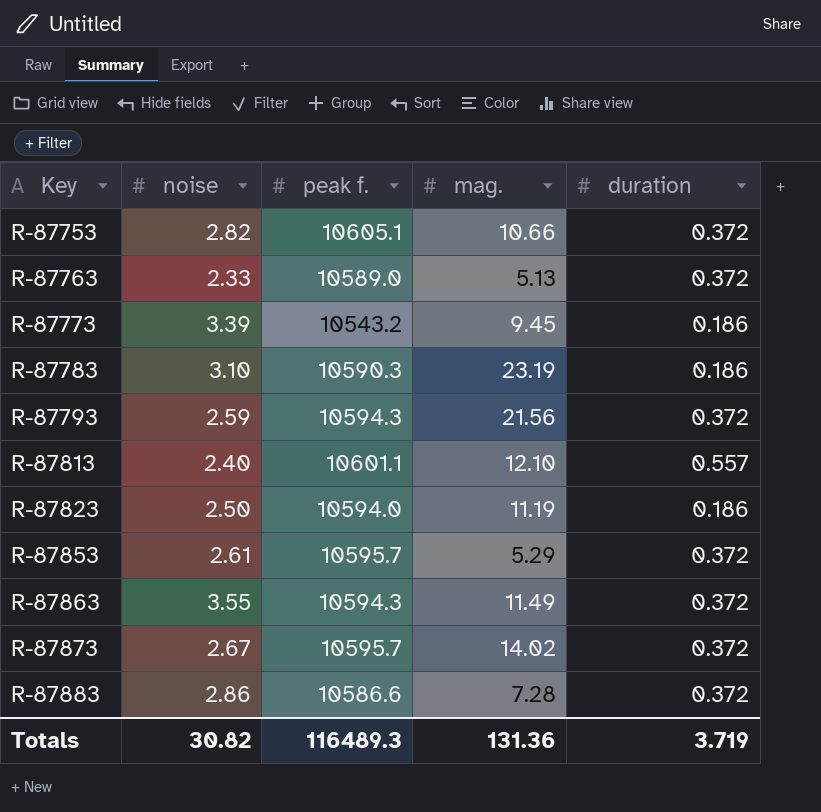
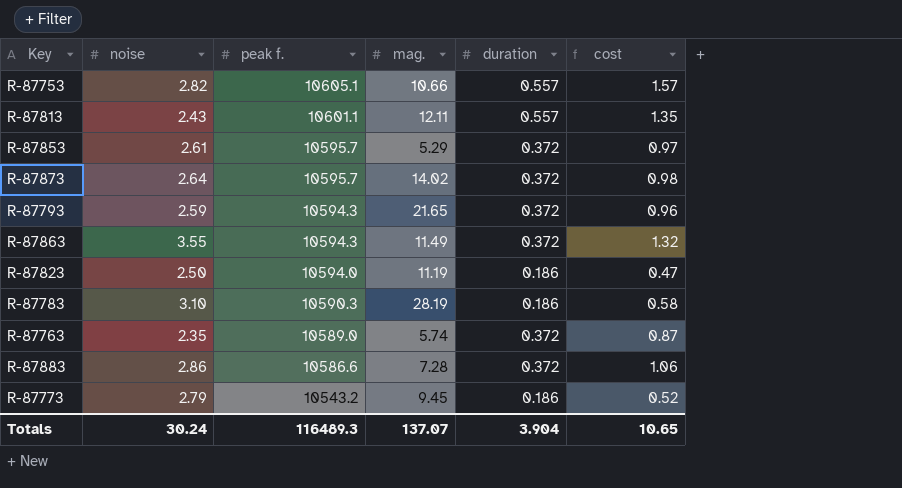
row order: Key ascending -> peak f. descending
column cost | formula: none -> [noise] * [duration]
R-87753 | duration: 0.372 -> 0.557
R-87813 | noise: 2.40 -> 2.43
R-87813 | mag.: 12.10 -> 12.11
R-87873 | noise: 2.67 -> 2.64
R-87793 | mag.: 21.56 -> 21.65
R-87783 | mag.: 23.19 -> 28.19
R-87763 | noise: 2.33 -> 2.35
R-87763 | mag.: 5.13 -> 5.74
R-87773 | noise: 3.39 -> 2.79
Totals | noise: 30.82 -> 30.24
Totals | mag.: 131.36 -> 137.07
Totals | duration: 3.719 -> 3.904

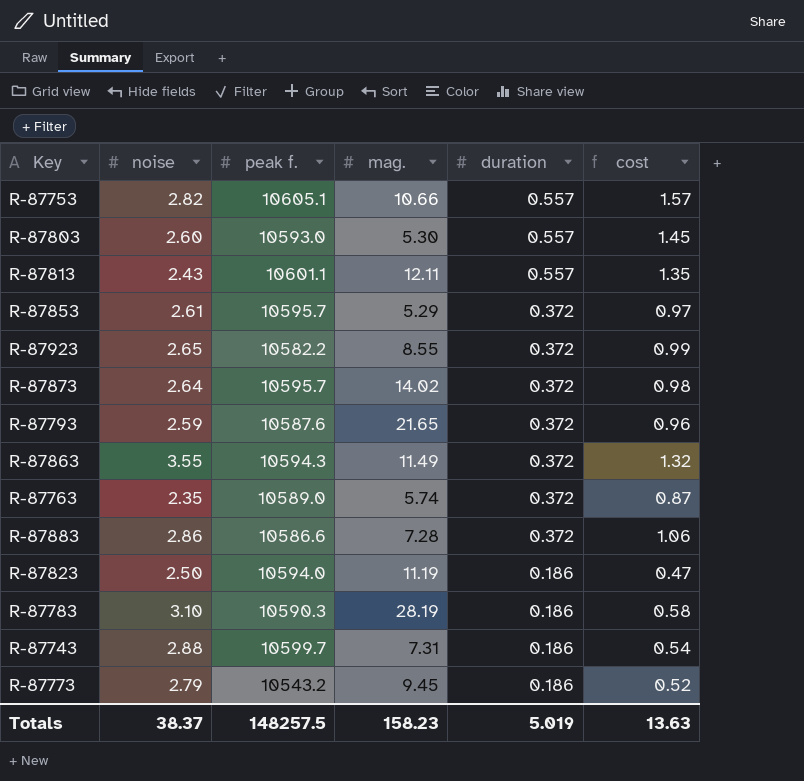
row order: peak f. descending -> duration descending
row R-87803: none -> 2.60 | 10593.0 | 5.30 | 0.557 | 1.45
row R-87923: none -> 2.65 | 10582.2 | 8.55 | 0.372 | 0.99
R-87793 | peak f.: 10594.3 -> 10587.6
row R-87743: none -> 2.88 | 10599.7 | 7.31 | 0.186 | 0.54
Totals | noise: 30.24 -> 38.37
Totals | peak f.: 116489.3 -> 148257.5
Totals | mag.: 137.07 -> 158.23
Totals | duration: 3.904 -> 5.019
Totals | cost: 10.65 -> 13.63

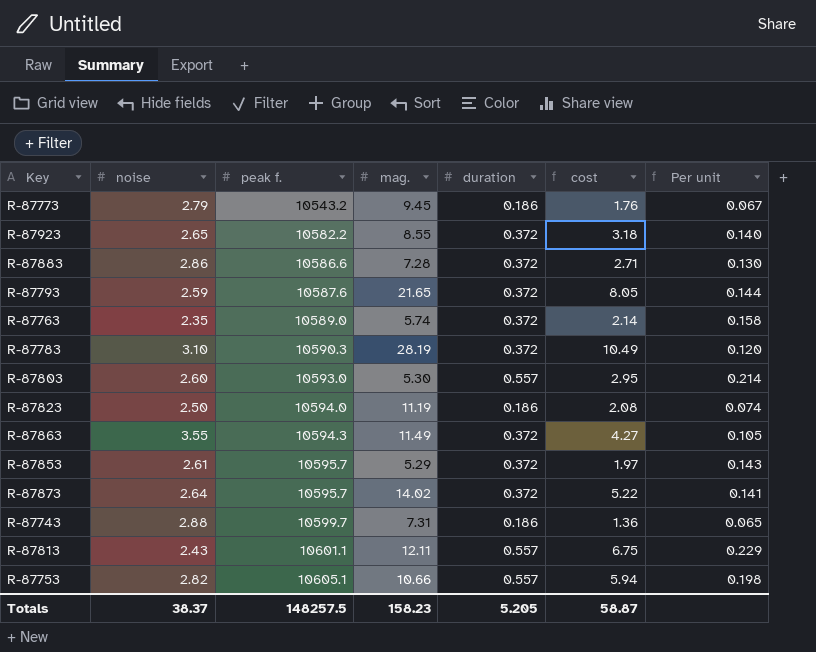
row order: duration descending -> peak f. ascending
column cost | formula: [noise] * [duration] -> [mag.] * [duration]
column Per unit | formula: none -> [duration] / [noise]
R-87783 | duration: 0.186 -> 0.372
Totals | duration: 5.019 -> 5.205
Totals | cost: 13.63 -> 58.87

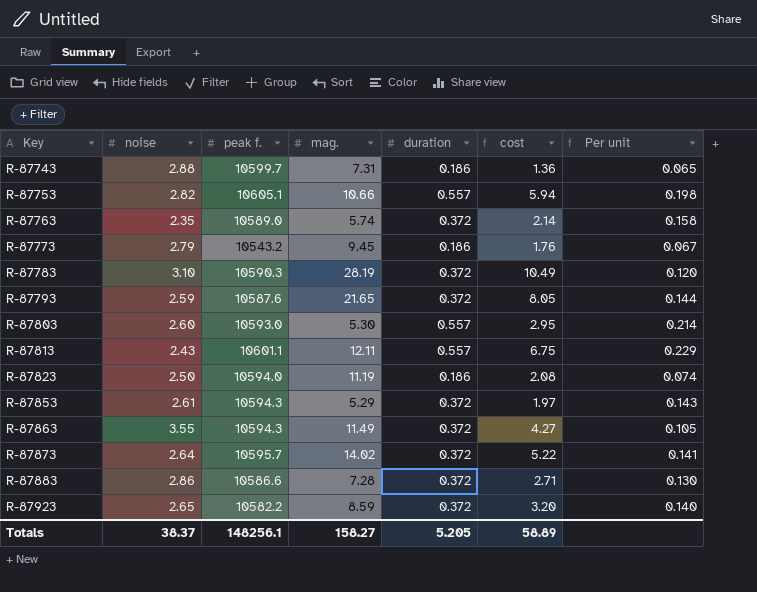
row order: peak f. ascending -> Key ascending
R-87853 | peak f.: 10595.7 -> 10594.3
R-87923 | mag.: 8.55 -> 8.59
R-87923 | cost: 3.18 -> 3.20
Totals | peak f.: 148257.5 -> 148256.1
Totals | mag.: 158.23 -> 158.27
Totals | cost: 58.87 -> 58.89

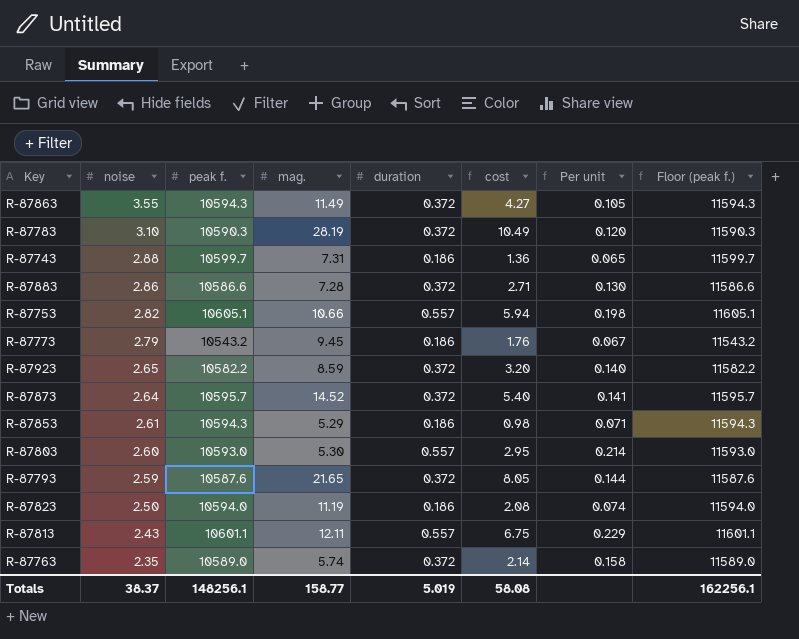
row order: Key ascending -> noise descending
column Floor (peak f.) | formula: none -> [peak f.] + 1000
R-87873 | mag.: 14.02 -> 14.52
R-87873 | cost: 5.22 -> 5.40
R-87853 | duration: 0.372 -> 0.186
R-87853 | cost: 1.97 -> 0.98
R-87853 | Per unit: 0.143 -> 0.071
Totals | mag.: 158.27 -> 158.77
Totals | duration: 5.205 -> 5.019
Totals | cost: 58.89 -> 58.08

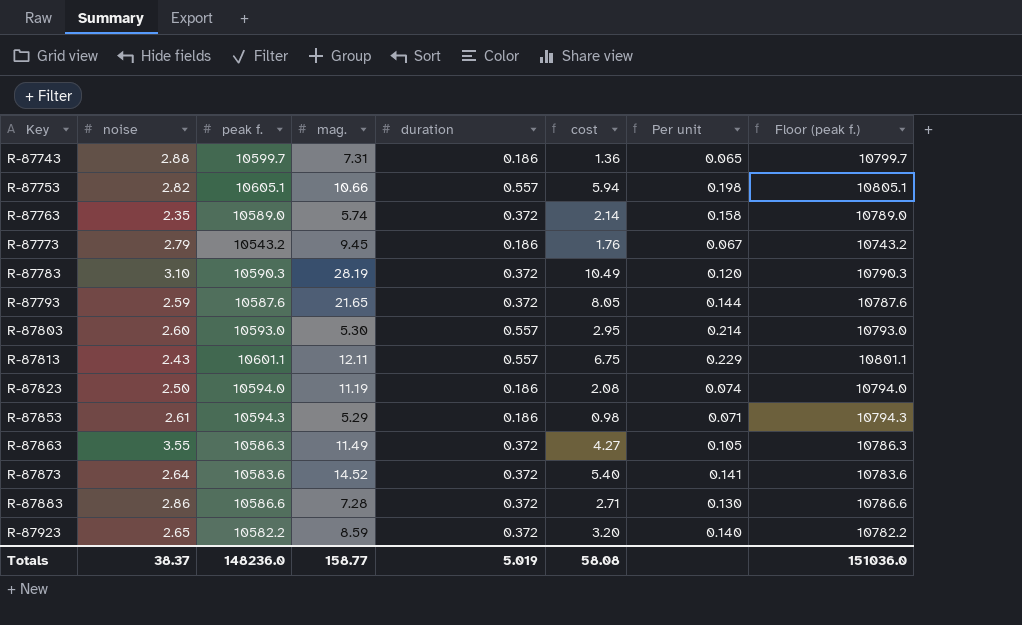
row order: noise descending -> Key ascending
column Floor (peak f.) | formula: [peak f.] + 1000 -> [peak f.] + 200
R-87863 | peak f.: 10594.3 -> 10586.3
R-87873 | peak f.: 10595.7 -> 10583.6
Totals | peak f.: 148256.1 -> 148236.0
Totals | Floor (peak f.): 162256.1 -> 151036.0

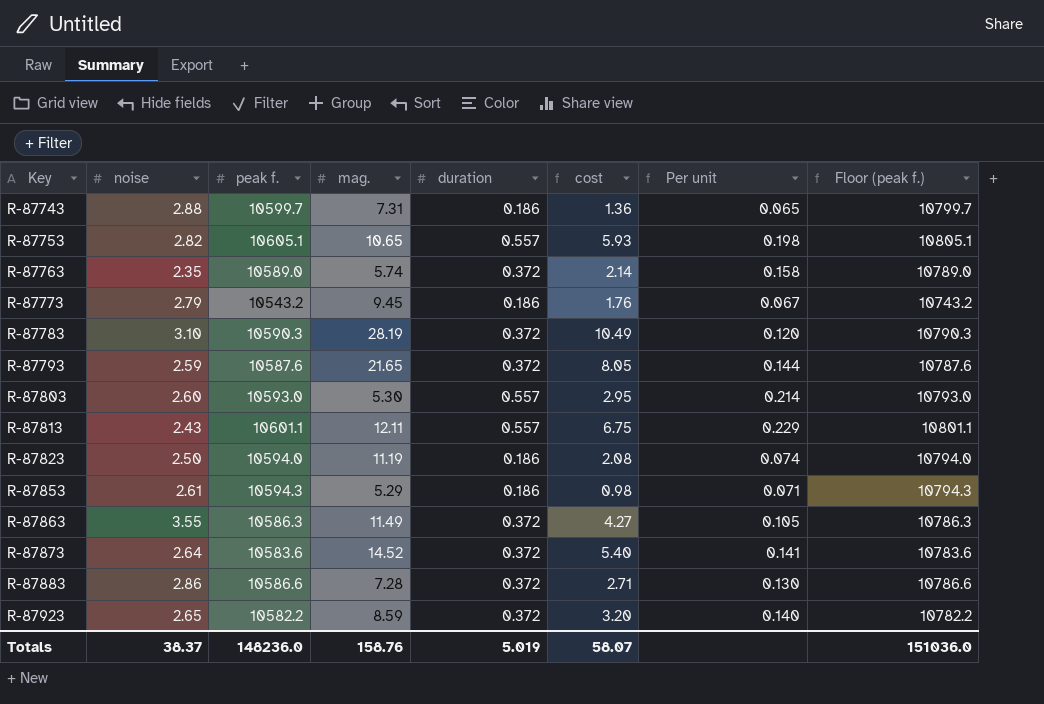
R-87753 | mag.: 10.66 -> 10.65
R-87753 | cost: 5.94 -> 5.93
Totals | mag.: 158.77 -> 158.76
Totals | cost: 58.08 -> 58.07

